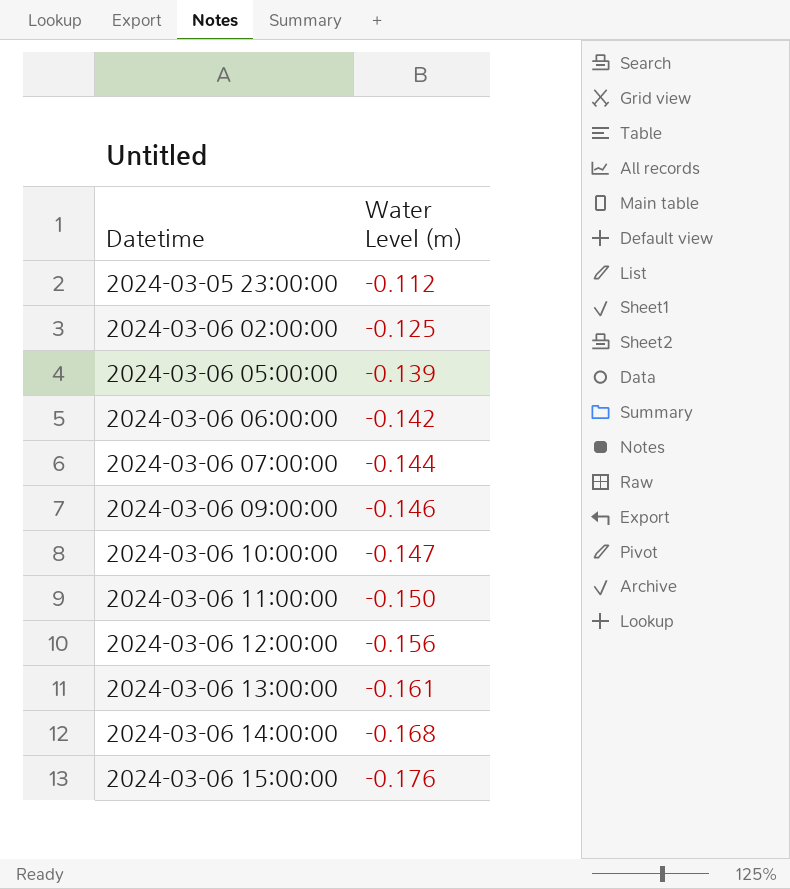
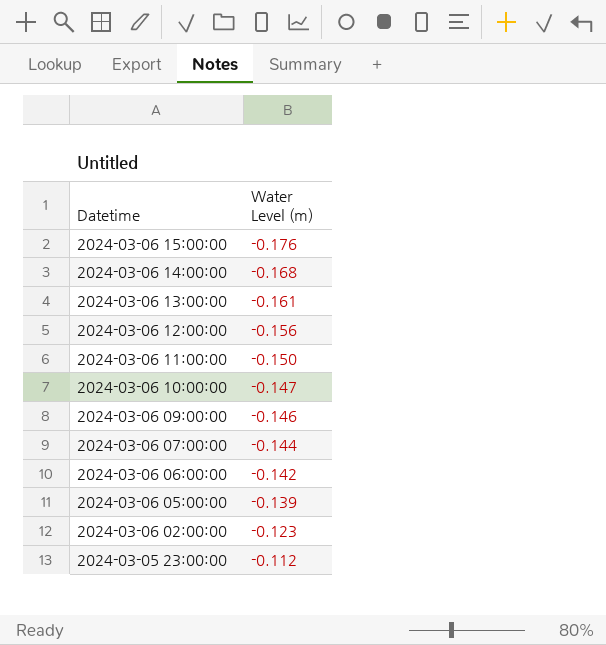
row order: Datetime ascending -> Datetime descending
2024-03-06 02:00:00 | Water Level (m): -0.125 -> -0.123

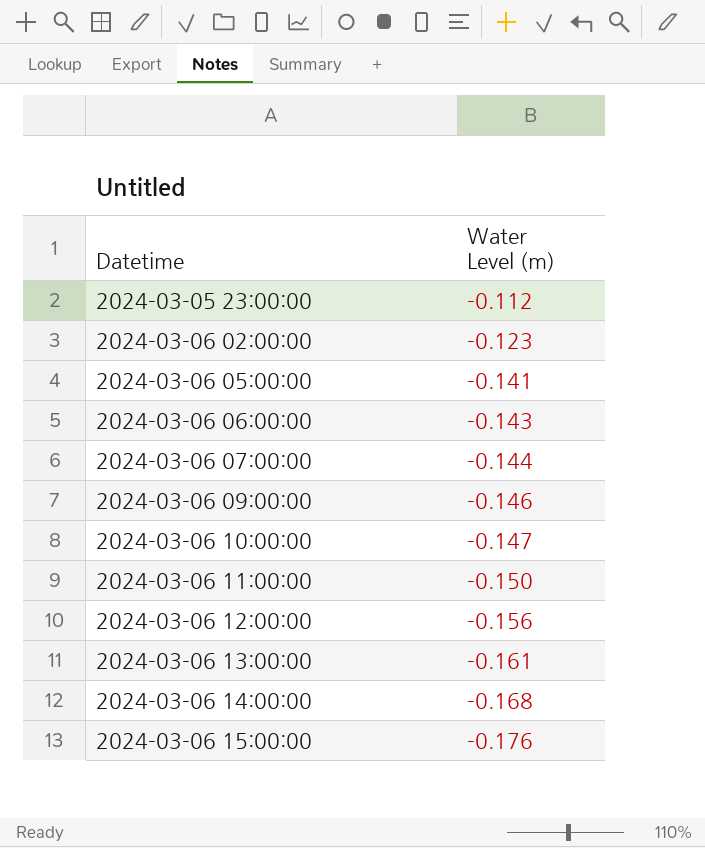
row order: Datetime descending -> Datetime ascending
2024-03-06 05:00:00 | Water Level (m): -0.139 -> -0.141
2024-03-06 06:00:00 | Water Level (m): -0.142 -> -0.143

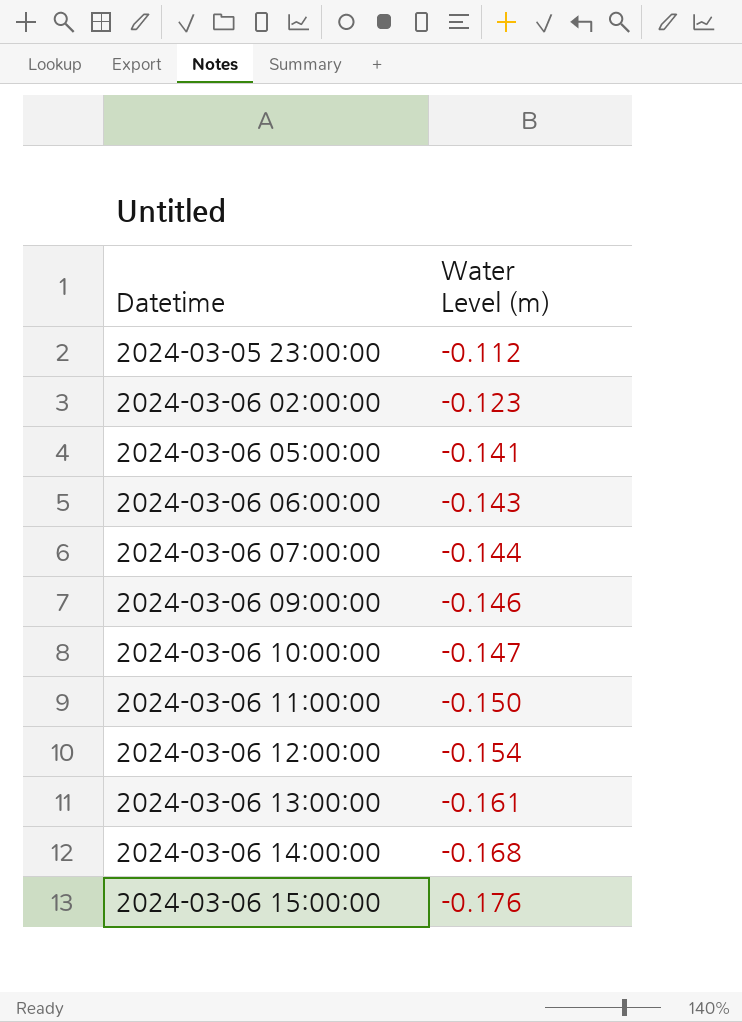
2024-03-06 12:00:00 | Water Level (m): -0.156 -> -0.154

